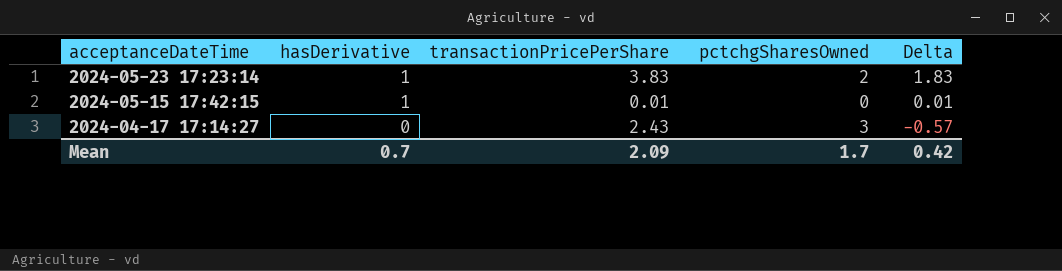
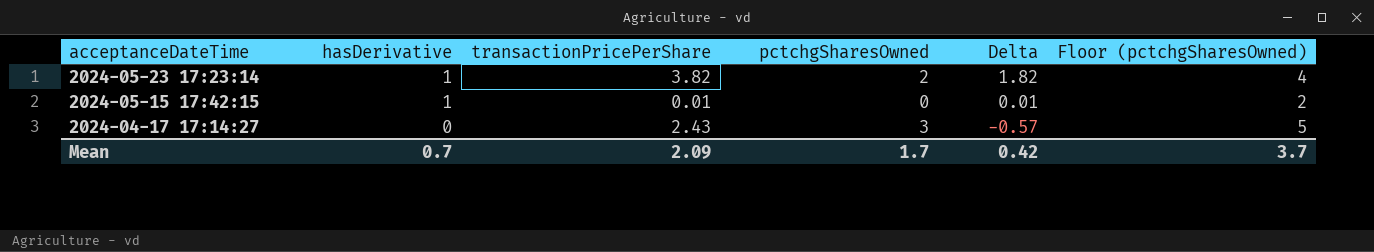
column Floor (pctchgSharesOwned) | formula: none -> [pctchgSharesOwned] + 2
2024-05-23 17:23:14 | transactionPricePerShare: 3.83 -> 3.82
2024-05-23 17:23:14 | Delta: 1.83 -> 1.82

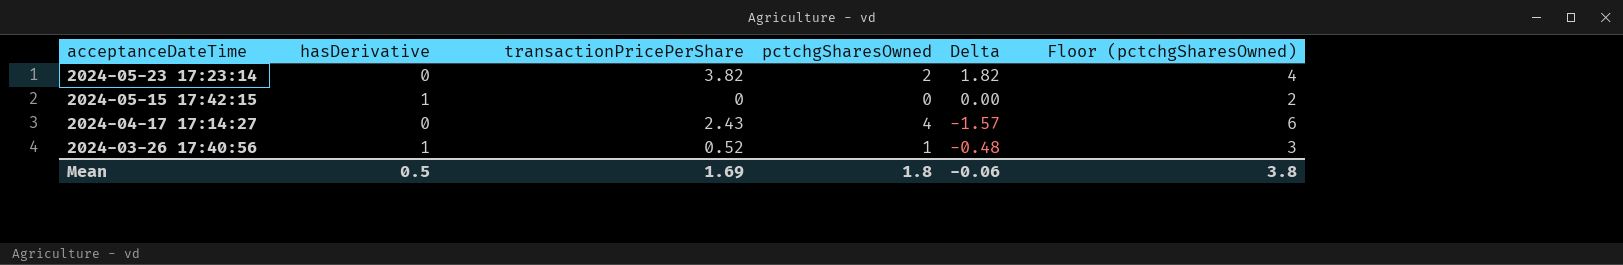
2024-05-23 17:23:14 | hasDerivative: 1 -> 0
2024-05-15 17:42:15 | transactionPricePerShare: 0.01 -> 0
2024-05-15 17:42:15 | Delta: 0.01 -> 0.00
2024-04-17 17:14:27 | pctchgSharesOwned: 3 -> 4
2024-04-17 17:14:27 | Delta: -0.57 -> -1.57
2024-04-17 17:14:27 | Floor (pctchgSharesOwned): 5 -> 6
row 2024-03-26 17:40:56: none -> 1 | 0.52 | 1 | -0.48 | 3
Mean | hasDerivative: 0.7 -> 0.5
Mean | transactionPricePerShare: 2.09 -> 1.69
Mean | pctchgSharesOwned: 1.7 -> 1.8
Mean | Delta: 0.42 -> -0.06
Mean | Floor (pctchgSharesOwned): 3.7 -> 3.8

